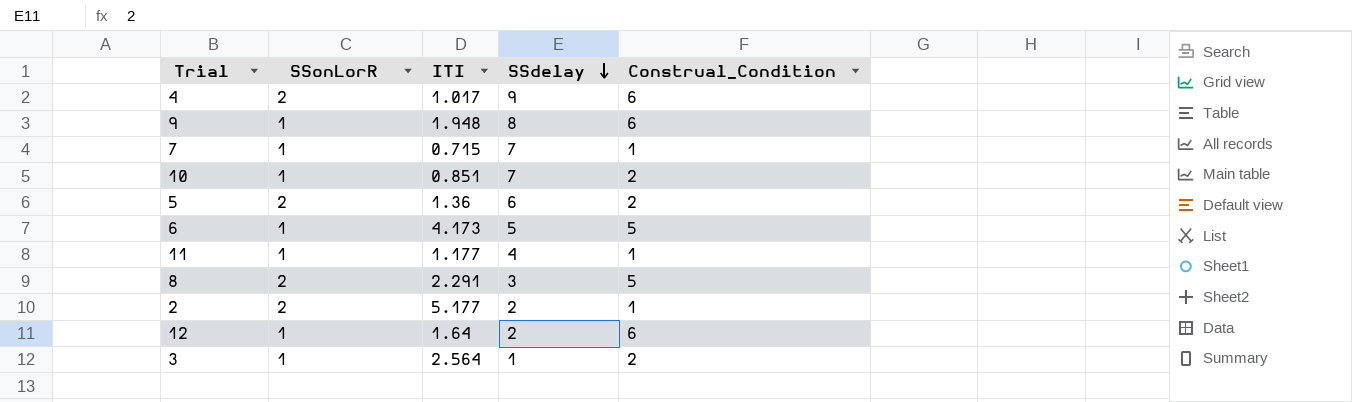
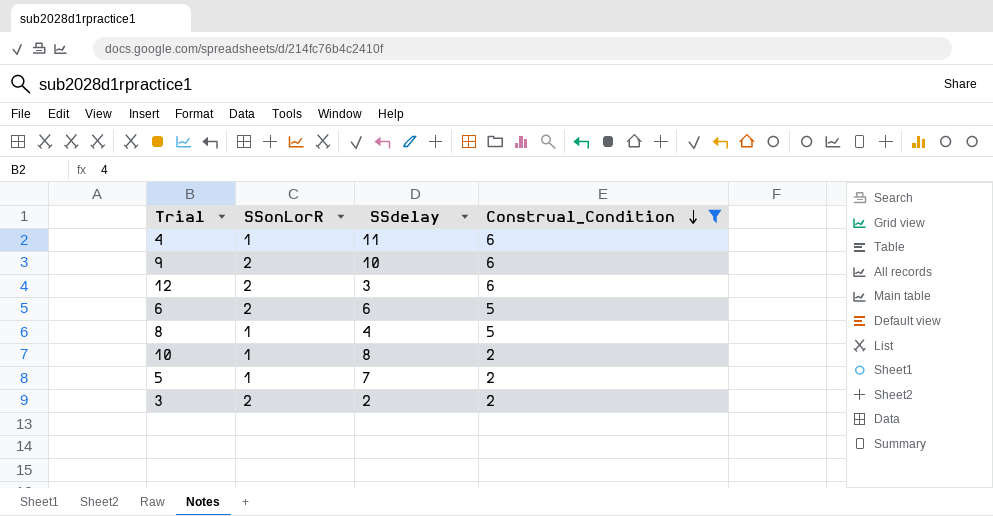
filter: none -> Construal_Condition != 1
row order: SSdelay descending -> Construal_Condition descending
column ITI | position: 3 -> none
4 | SSonLorR: 2 -> 1
4 | SSdelay: 9 -> 11
9 | SSonLorR: 1 -> 2
9 | SSdelay: 8 -> 10
12 | SSonLorR: 1 -> 2
12 | SSdelay: 2 -> 3
6 | SSonLorR: 1 -> 2
6 | SSdelay: 5 -> 6
8 | SSonLorR: 2 -> 1
8 | SSdelay: 3 -> 4
10 | SSdelay: 7 -> 8
5 | SSonLorR: 2 -> 1
5 | SSdelay: 6 -> 7
3 | SSonLorR: 1 -> 2
3 | SSdelay: 1 -> 2

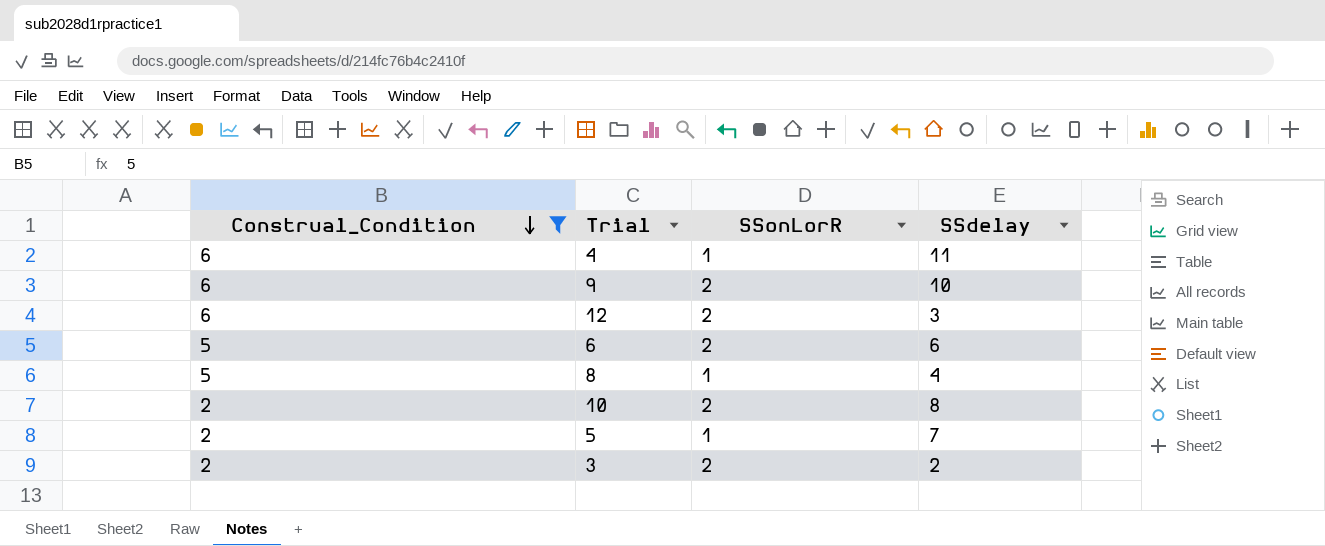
column Construal_Condition | position: 4 -> 1
10 | SSonLorR: 1 -> 2

